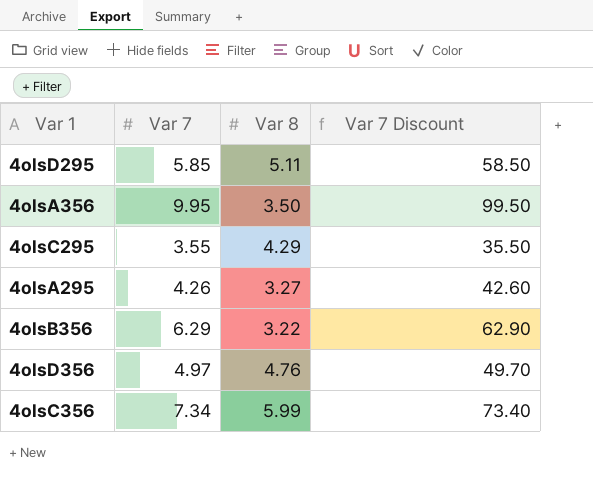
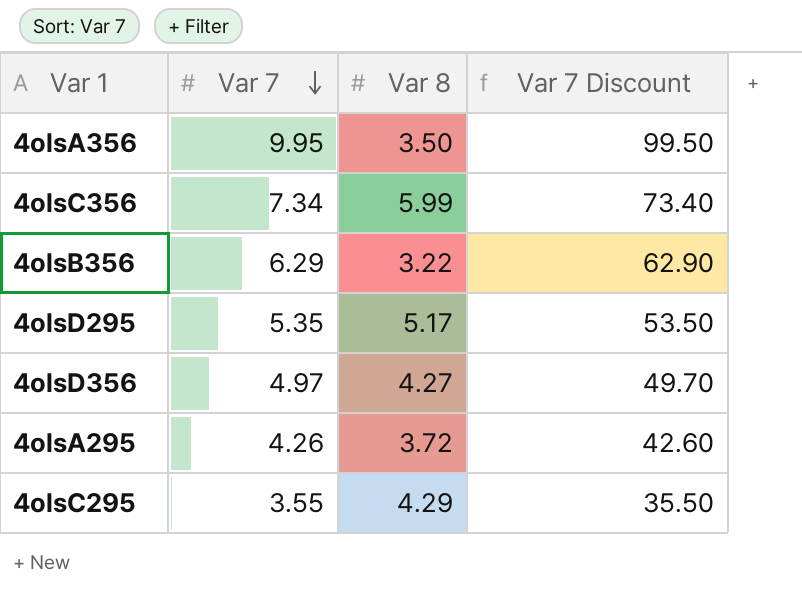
row order: none -> Var 7 descending
4olsD295 | Var 7: 5.85 -> 5.35
4olsD295 | Var 8: 5.11 -> 5.17
4olsD295 | Var 7 Discount: 58.50 -> 53.50
4olsD356 | Var 8: 4.76 -> 4.27
4olsA295 | Var 8: 3.27 -> 3.72

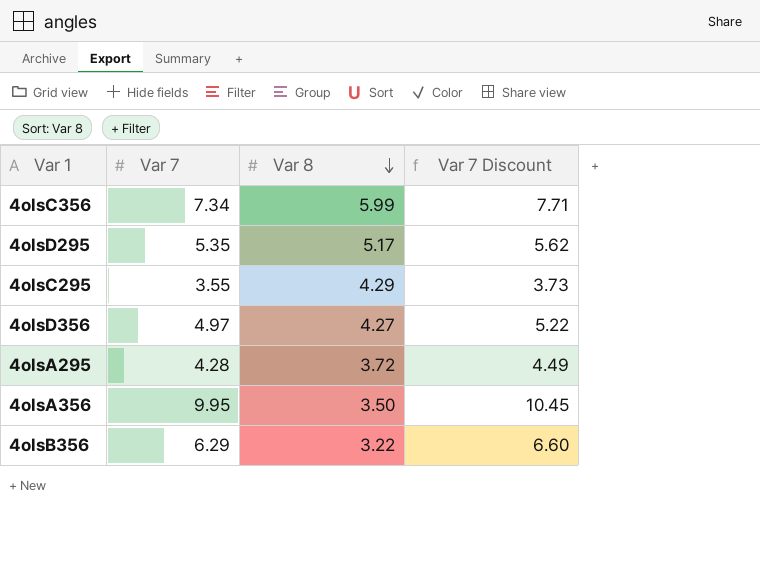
row order: Var 7 descending -> Var 8 descending
column Var 7 Discount | formula: [Var 7] * 10 -> [Var 7] * 1.05
4olsA295 | Var 7: 4.26 -> 4.28

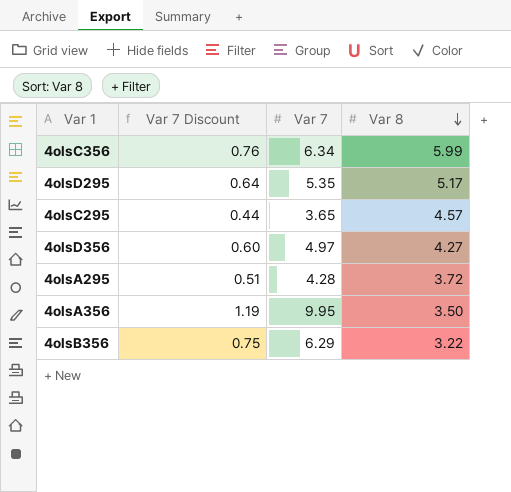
column Var 7 Discount | formula: [Var 7] * 1.05 -> [Var 7] * 0.12
column Var 7 Discount | position: 4 -> 2
4olsC356 | Var 7: 7.34 -> 6.34
4olsC295 | Var 7: 3.55 -> 3.65
4olsC295 | Var 8: 4.29 -> 4.57

